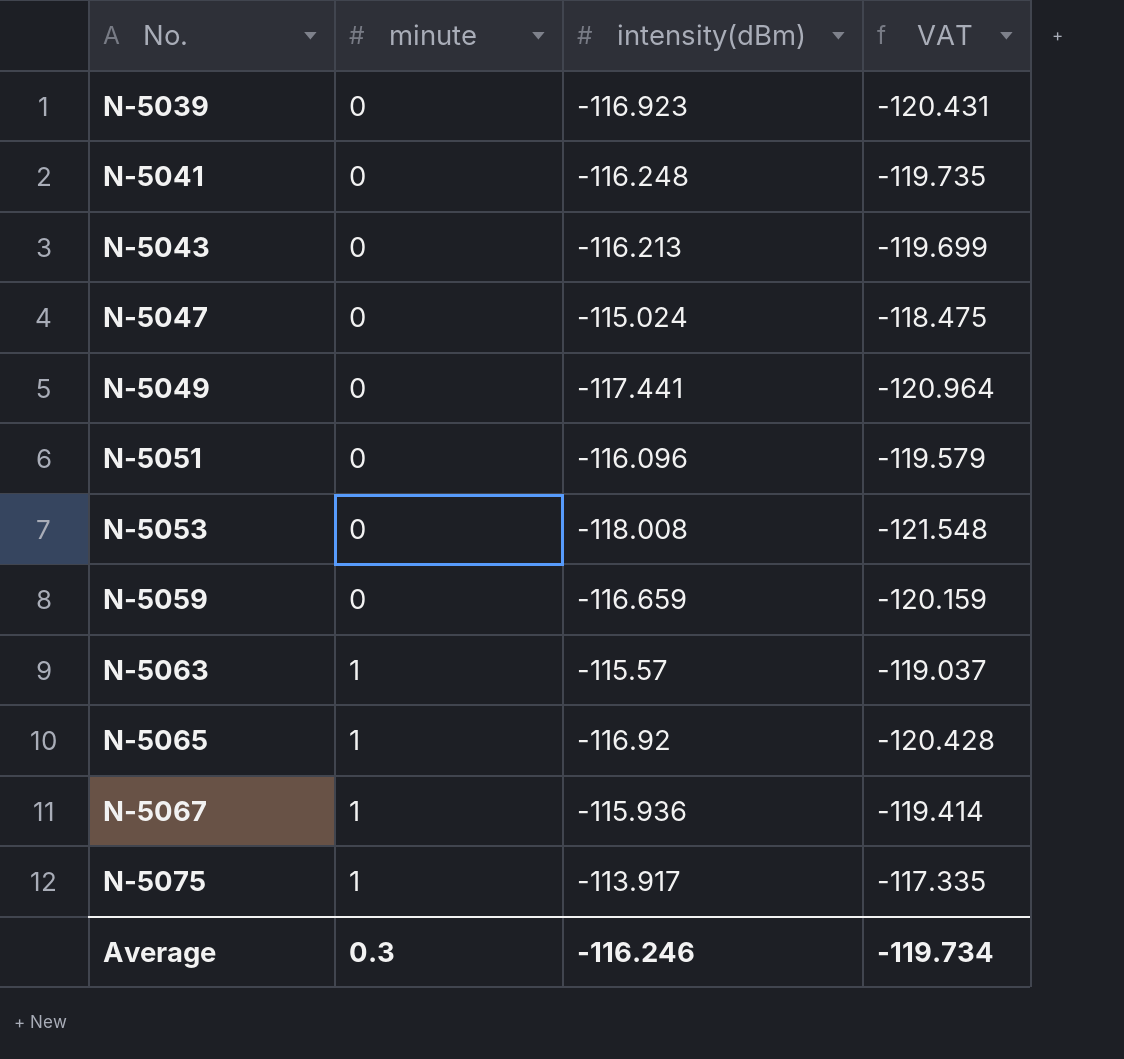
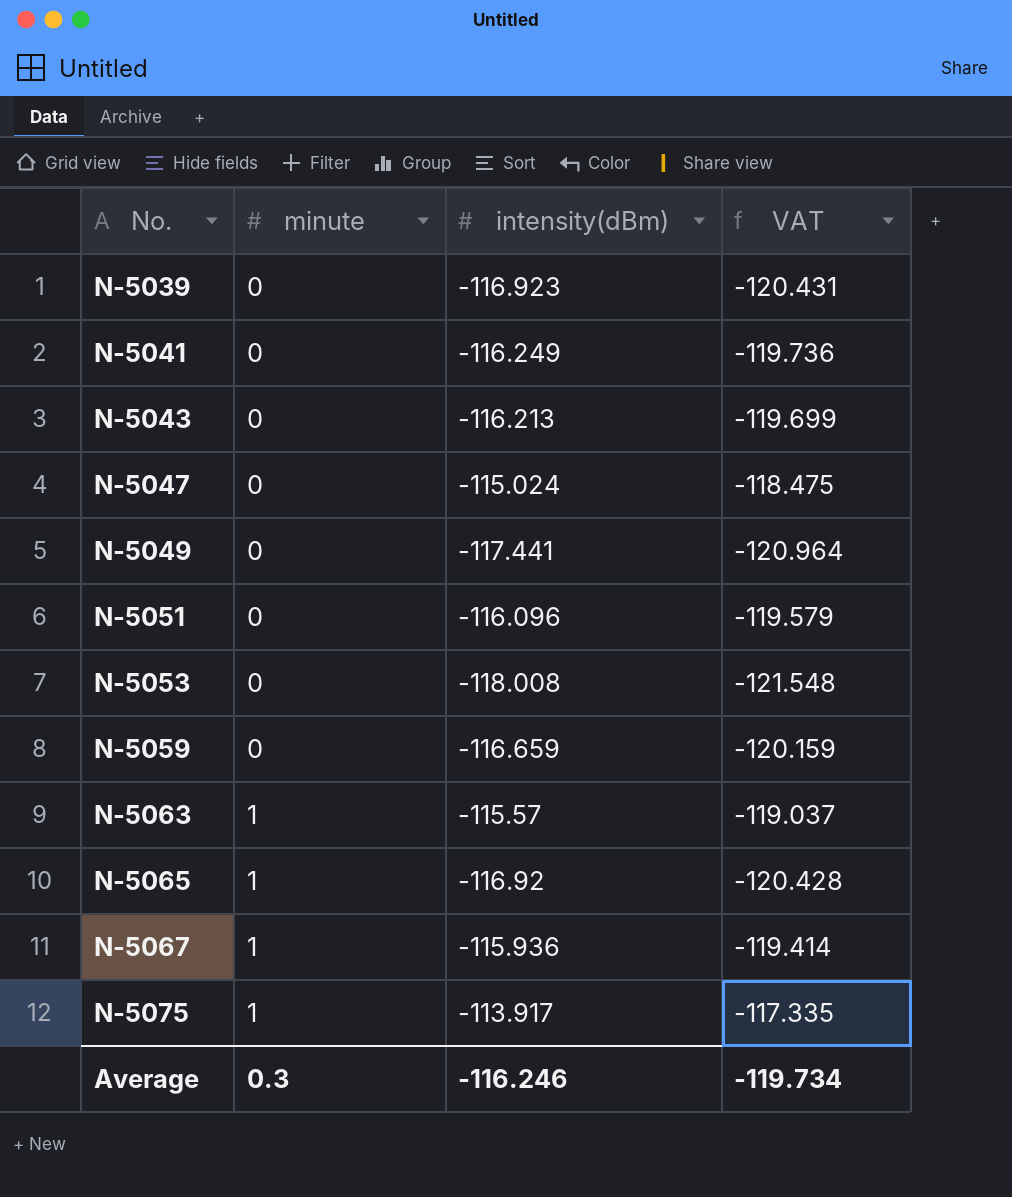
N-5041 | intensity(dBm): -116.248 -> -116.249
N-5041 | VAT: -119.735 -> -119.736

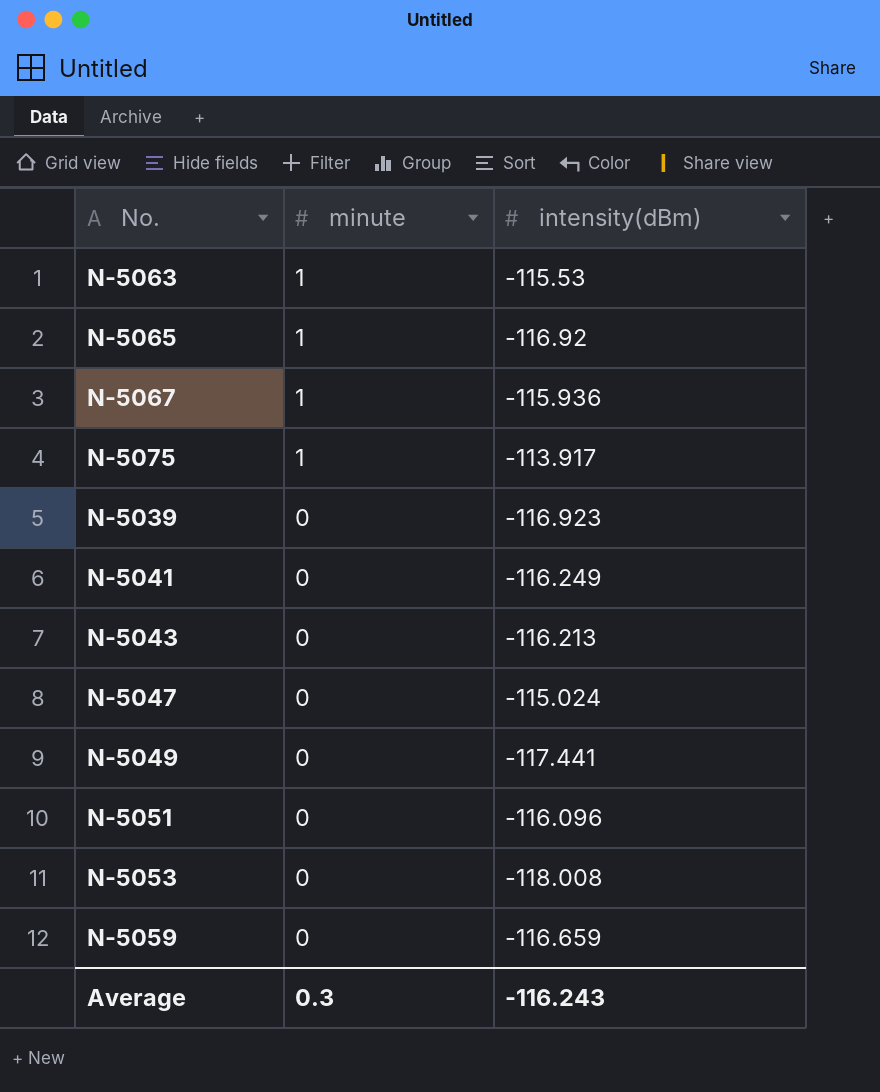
row order: No. ascending -> minute descending
column VAT | formula: [intensity(dBm)] * 1.03 -> none
N-5063 | intensity(dBm): -115.57 -> -115.53
Average | intensity(dBm): -116.246 -> -116.243

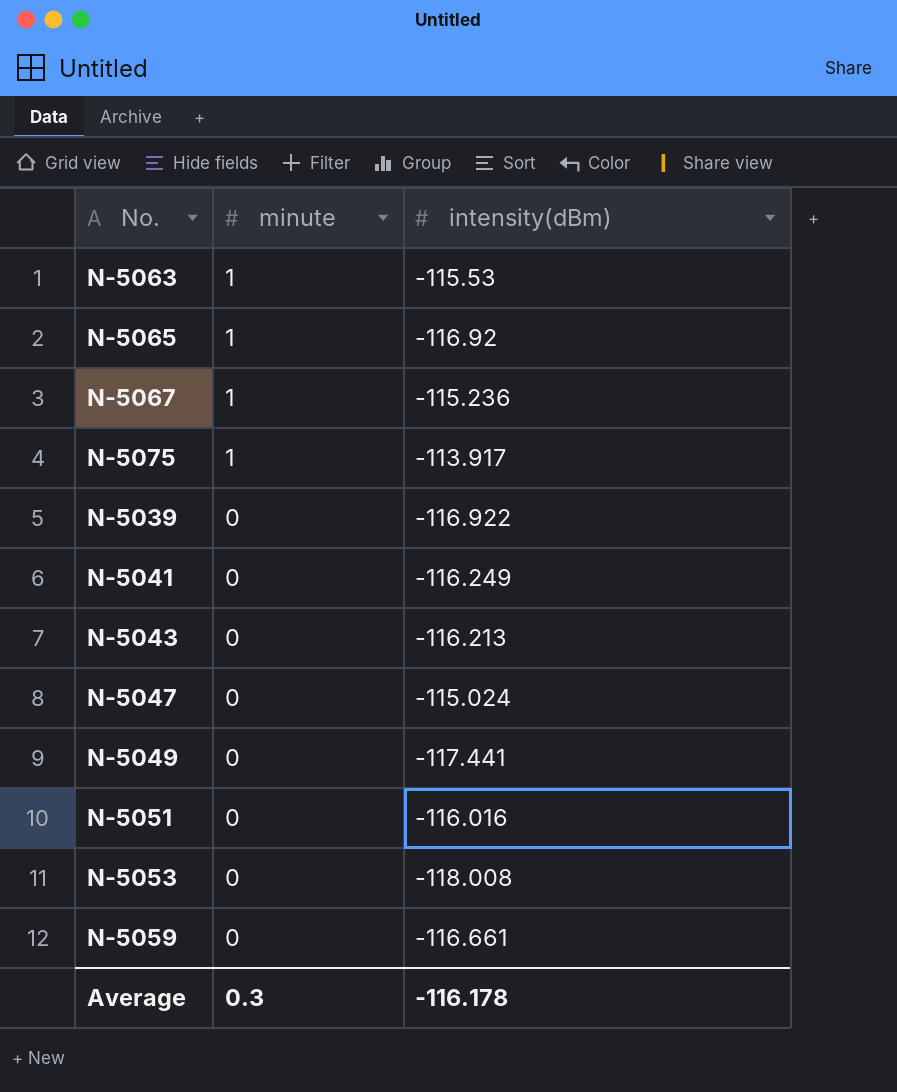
N-5067 | intensity(dBm): -115.936 -> -115.236
N-5039 | intensity(dBm): -116.923 -> -116.922
N-5051 | intensity(dBm): -116.096 -> -116.016
N-5059 | intensity(dBm): -116.659 -> -116.661
Average | intensity(dBm): -116.243 -> -116.178

